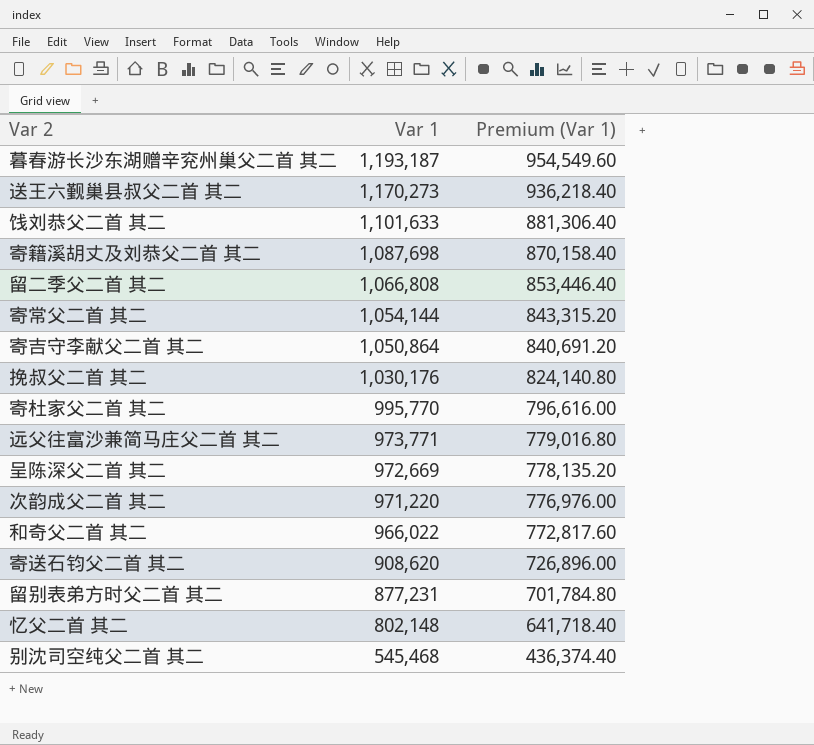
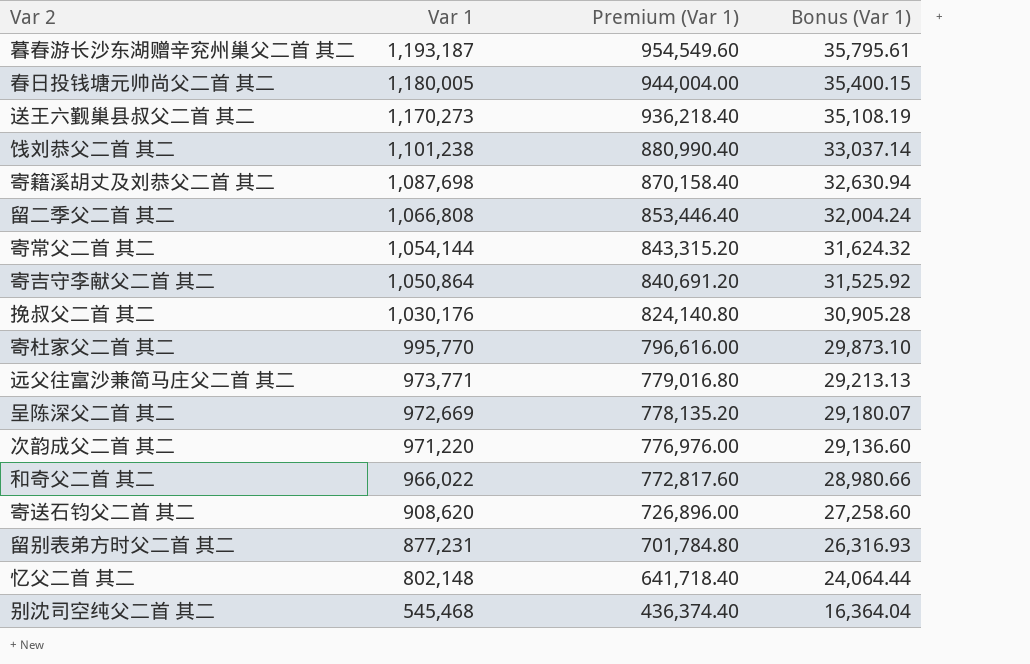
column Bonus (Var 1) | formula: none -> [Var 1] * 0.03
row 春日投钱塘元帅尚父二首 其二: none -> 1,180,005 | 944,004.00 | 35,400.15
饯刘恭父二首 其二 | Var 1: 1,101,633 -> 1,101,238
饯刘恭父二首 其二 | Premium (Var 1): 881,306.40 -> 880,990.40

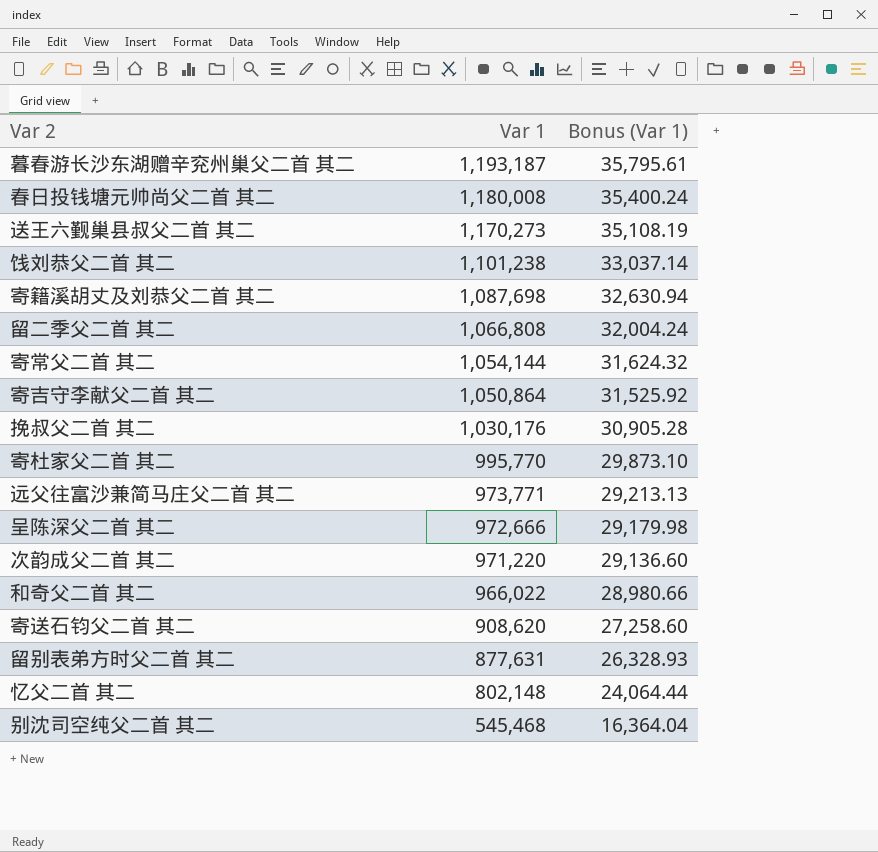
column Premium (Var 1) | formula: [Var 1] * 0.8 -> none
春日投钱塘元帅尚父二首 其二 | Var 1: 1,180,005 -> 1,180,008
春日投钱塘元帅尚父二首 其二 | Bonus (Var 1): 35,400.15 -> 35,400.24
呈陈深父二首 其二 | Var 1: 972,669 -> 972,666
呈陈深父二首 其二 | Bonus (Var 1): 29,180.07 -> 29,179.98
留别表弟方时父二首 其二 | Var 1: 877,231 -> 877,631
留别表弟方时父二首 其二 | Bonus (Var 1): 26,316.93 -> 26,328.93

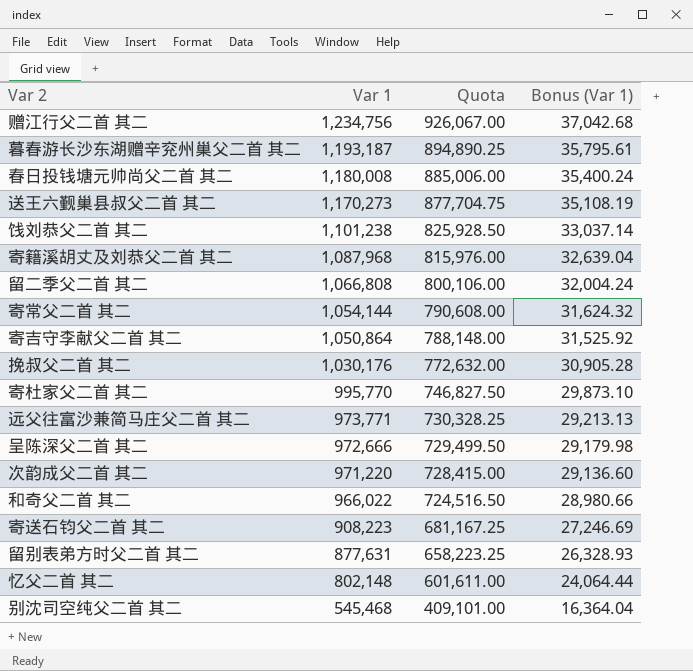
column Quota | formula: none -> [Var 1] * 0.75
row 赠江行父二首 其二: none -> 1,234,756 | 926,067.00 | 37,042.68
寄籍溪胡丈及刘恭父二首 其二 | Var 1: 1,087,698 -> 1,087,968
寄籍溪胡丈及刘恭父二首 其二 | Bonus (Var 1): 32,630.94 -> 32,639.04
寄送石钧父二首 其二 | Var 1: 908,620 -> 908,223
寄送石钧父二首 其二 | Bonus (Var 1): 27,258.60 -> 27,246.69

